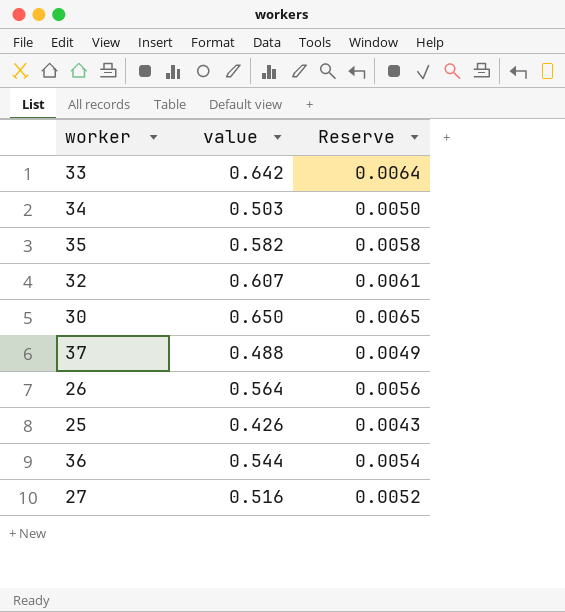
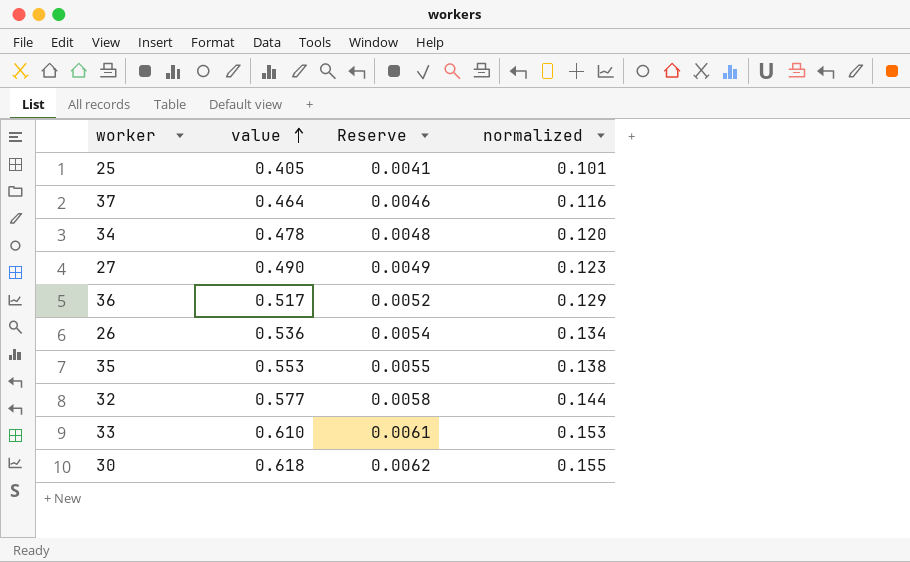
row order: none -> value ascending
column normalized | formula: none -> [value] * 0.25
25 | value: 0.426 -> 0.405
25 | Reserve: 0.0043 -> 0.0041
37 | value: 0.488 -> 0.464
37 | Reserve: 0.0049 -> 0.0046
34 | value: 0.503 -> 0.478
34 | Reserve: 0.0050 -> 0.0048
27 | value: 0.516 -> 0.490
27 | Reserve: 0.0052 -> 0.0049
36 | value: 0.544 -> 0.517
36 | Reserve: 0.0054 -> 0.0052
26 | value: 0.564 -> 0.536
26 | Reserve: 0.0056 -> 0.0054
35 | value: 0.582 -> 0.553
35 | Reserve: 0.0058 -> 0.0055
32 | value: 0.607 -> 0.577
32 | Reserve: 0.0061 -> 0.0058
33 | value: 0.642 -> 0.610
33 | Reserve: 0.0064 -> 0.0061
30 | value: 0.650 -> 0.618
30 | Reserve: 0.0065 -> 0.0062

